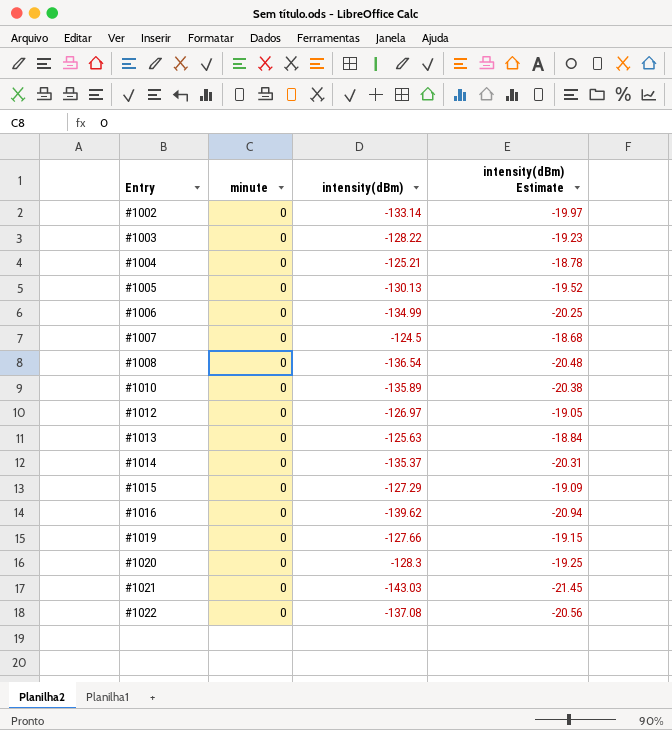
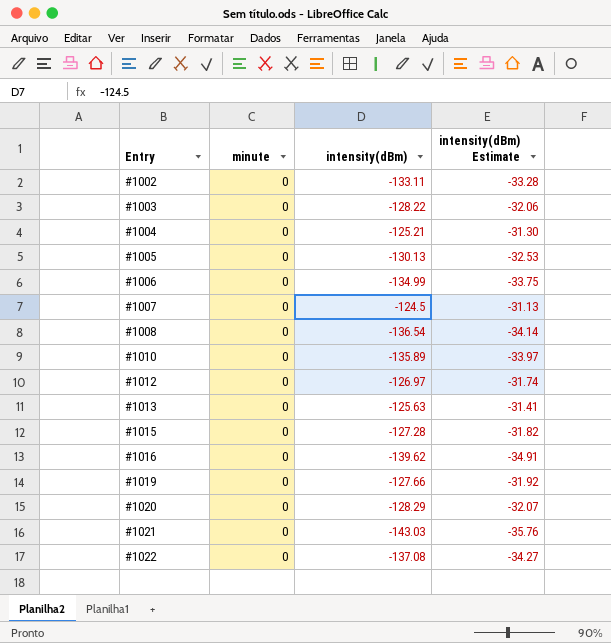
column intensity(dBm) Estimate | formula: [intensity(dBm)] * 0.15 -> [intensity(dBm)] * 0.25
row #1014: 0 | -135.37 | -20.31 -> none
#1002 | intensity(dBm): -133.14 -> -133.11
#1015 | intensity(dBm): -127.29 -> -127.28
#1020 | intensity(dBm): -128.3 -> -128.29

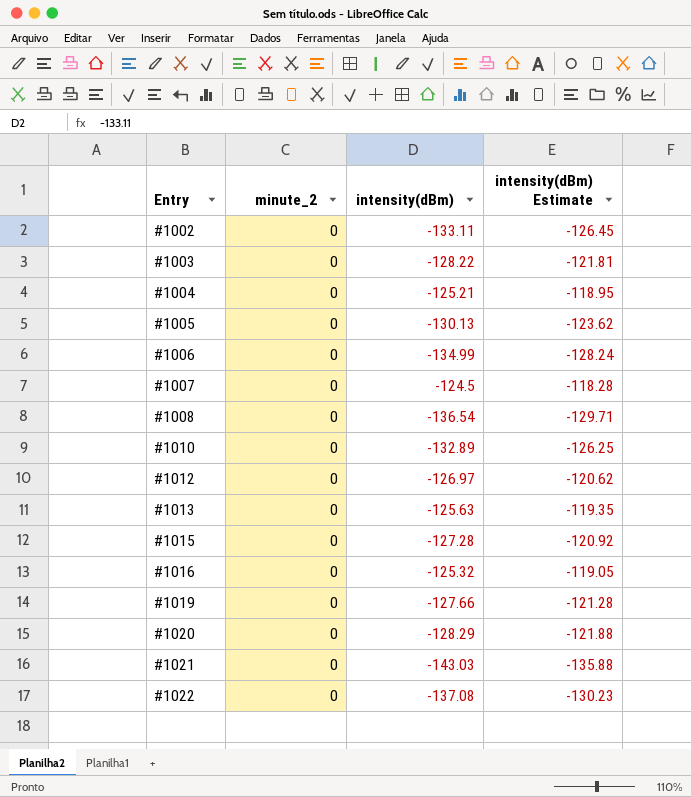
column name: minute -> minute_2
column intensity(dBm) Estimate | formula: [intensity(dBm)] * 0.25 -> [intensity(dBm)] * 0.95
#1010 | intensity(dBm): -135.89 -> -132.89
#1016 | intensity(dBm): -139.62 -> -125.32

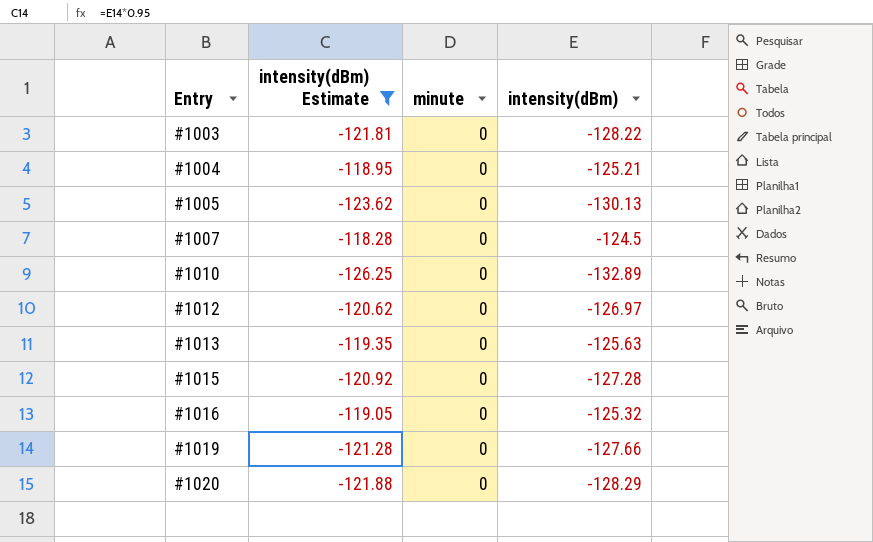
filter: none -> intensity(dBm) Estimate >= -126.25
column intensity(dBm) Estimate | position: 4 -> 2
column name: minute_2 -> minute

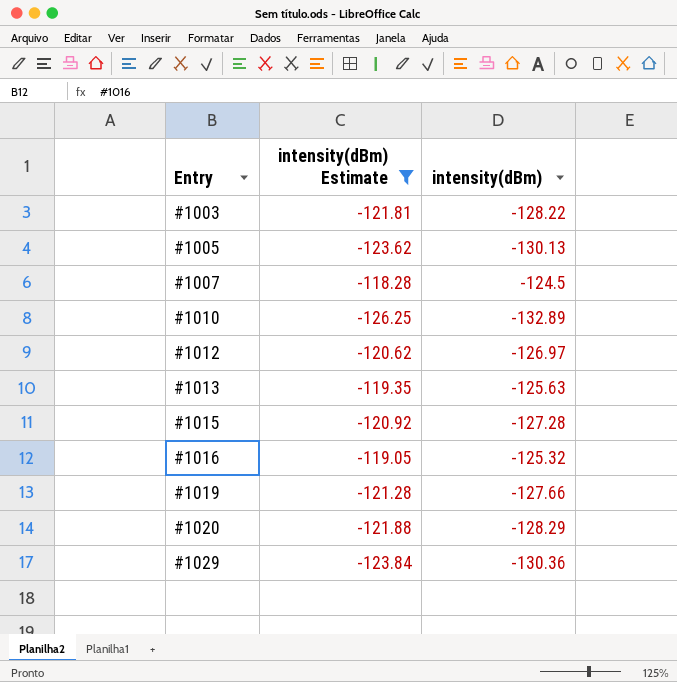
column minute | position: 3 -> none
row #1004: -118.95 | 0 | -125.21 -> none
row #1029: none -> -123.84 | -130.36

